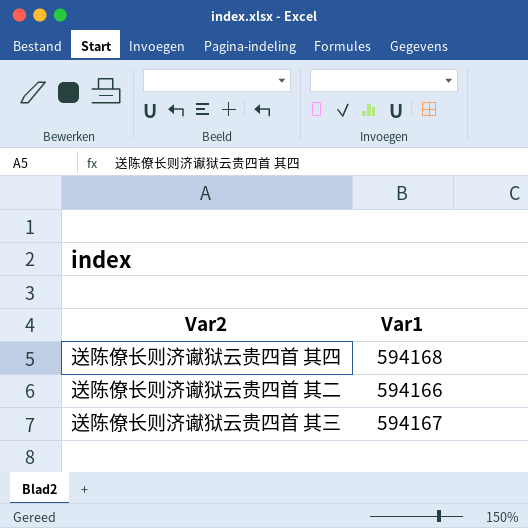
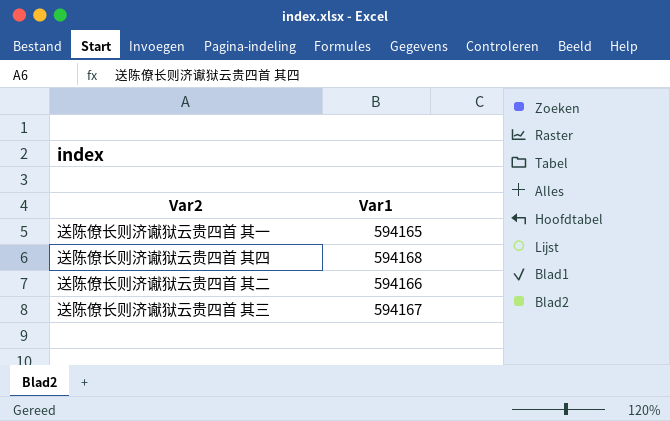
row 送陈僚长则济谳狱云贵四首 其一: none -> 594165

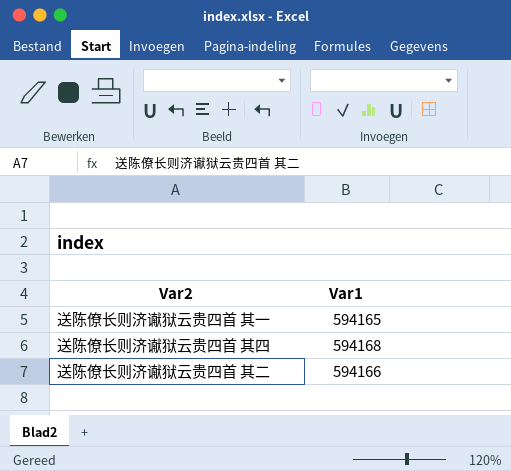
row 送陈僚长则济谳狱云贵四首 其三: 594167 -> none

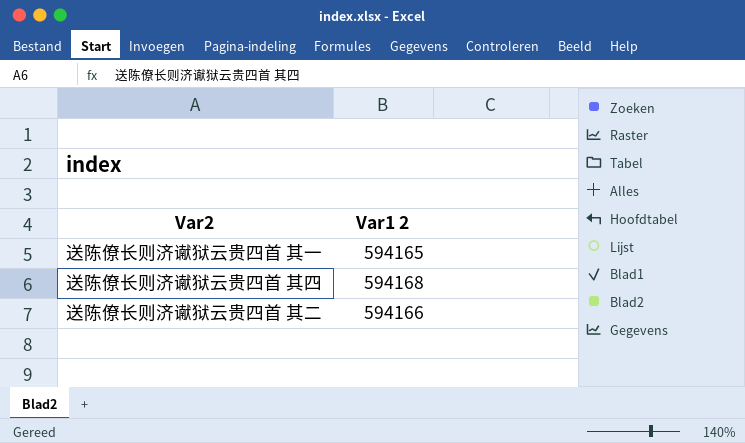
column name: Var1 -> Var1 2

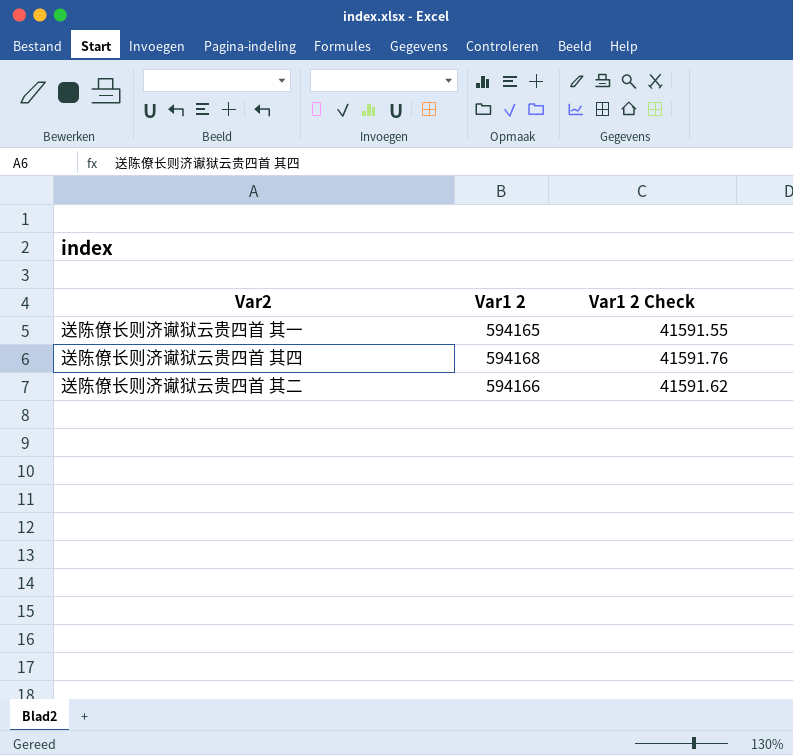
column Var1 2 Check | formula: none -> [Var1 2] * 0.07

